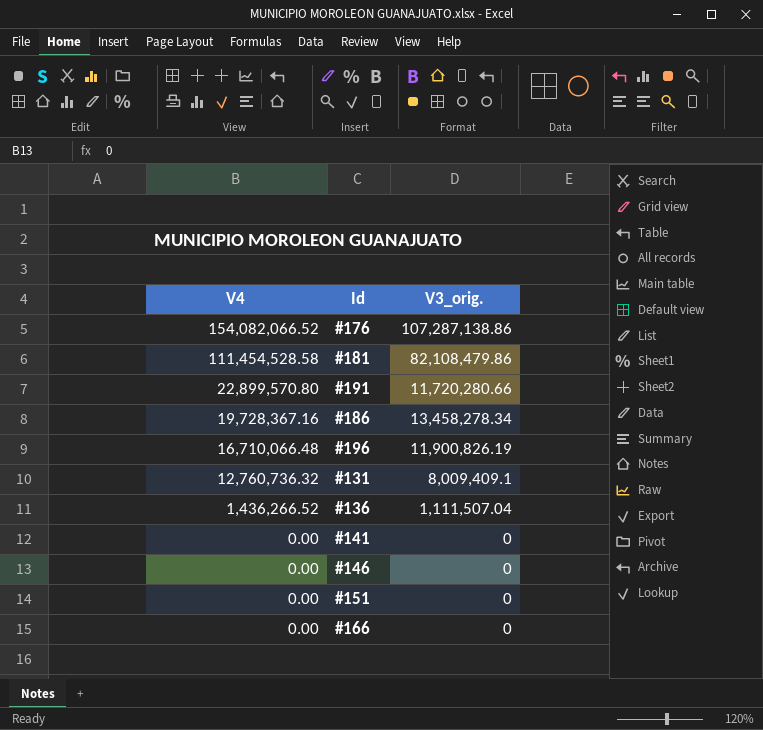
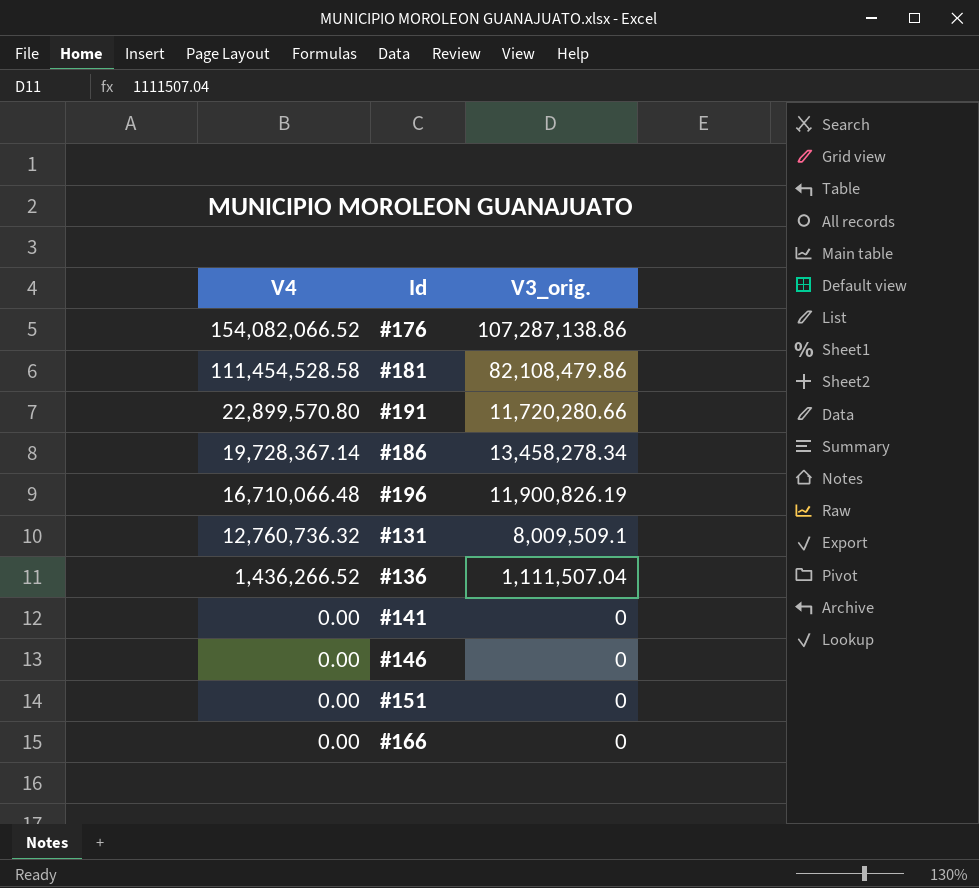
#186 | V4: 19,728,367.16 -> 19,728,367.14
#131 | V3_orig.: 8,009,409.1 -> 8,009,509.1

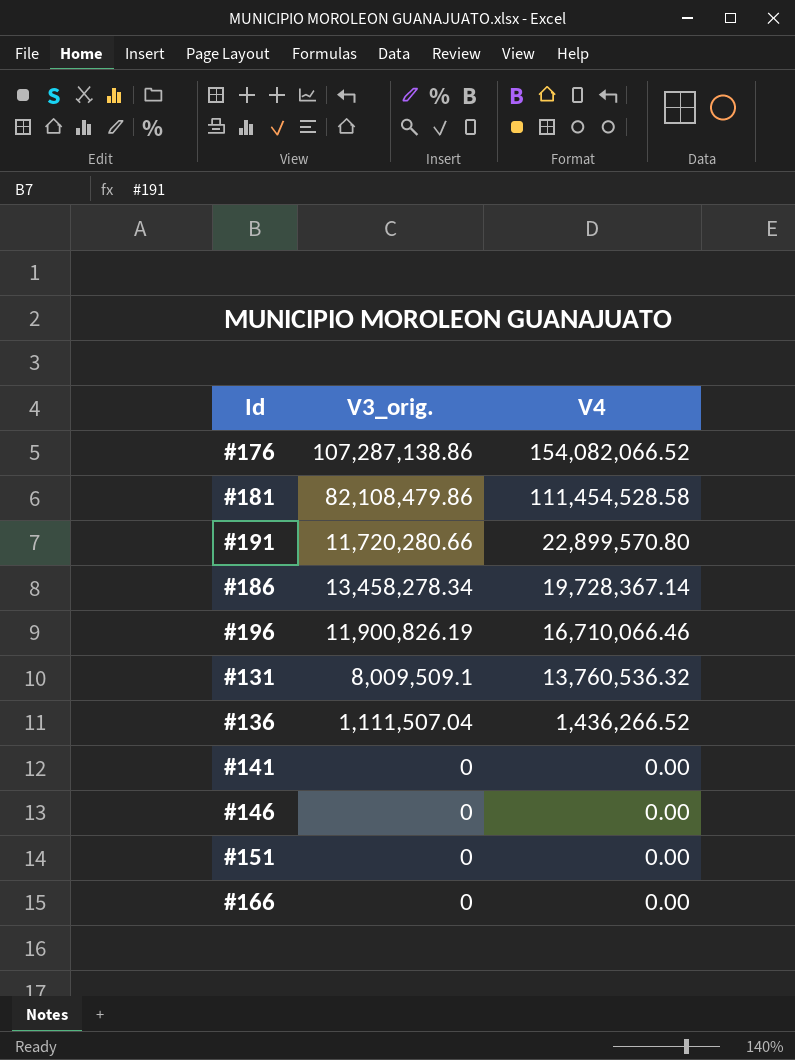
column V4 | position: 1 -> 3
#196 | V4: 16,710,066.48 -> 16,710,066.46
#131 | V4: 12,760,736.32 -> 13,760,536.32

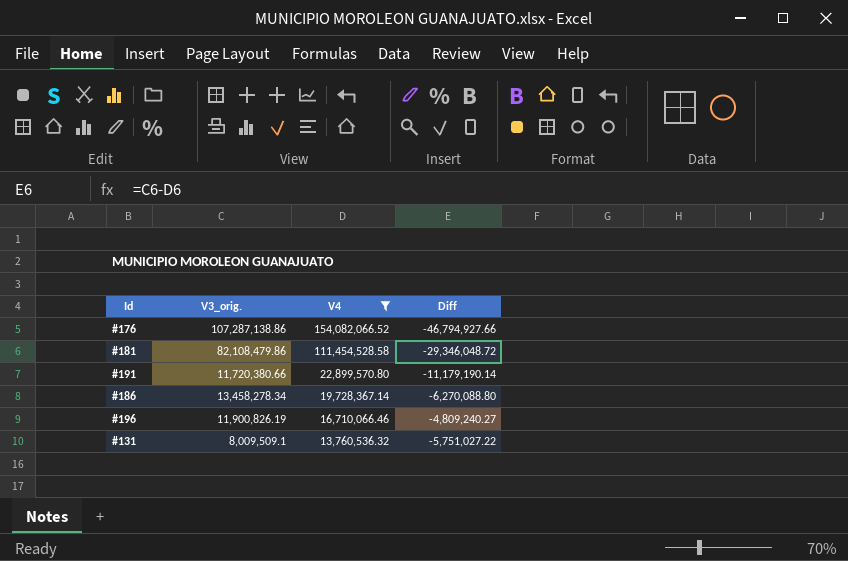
filter: none -> V4 >= 13,760,536.32
column Diff | formula: none -> [V3_orig.] - [V4]
#191 | V3_orig.: 11,720,280.66 -> 11,720,380.66

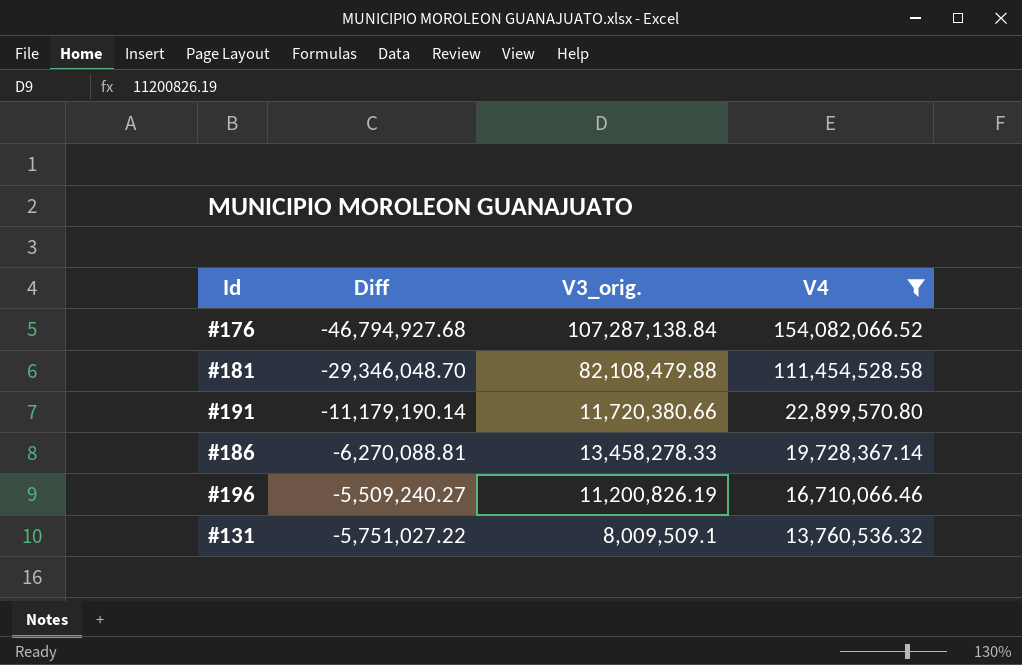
column Diff | position: 4 -> 2
#176 | Diff: -46,794,927.66 -> -46,794,927.68
#176 | V3_orig.: 107,287,138.86 -> 107,287,138.84
#181 | Diff: -29,346,048.72 -> -29,346,048.70
#181 | V3_orig.: 82,108,479.86 -> 82,108,479.88
#186 | Diff: -6,270,088.80 -> -6,270,088.81
#186 | V3_orig.: 13,458,278.34 -> 13,458,278.33
#196 | Diff: -4,809,240.27 -> -5,509,240.27
#196 | V3_orig.: 11,900,826.19 -> 11,200,826.19

